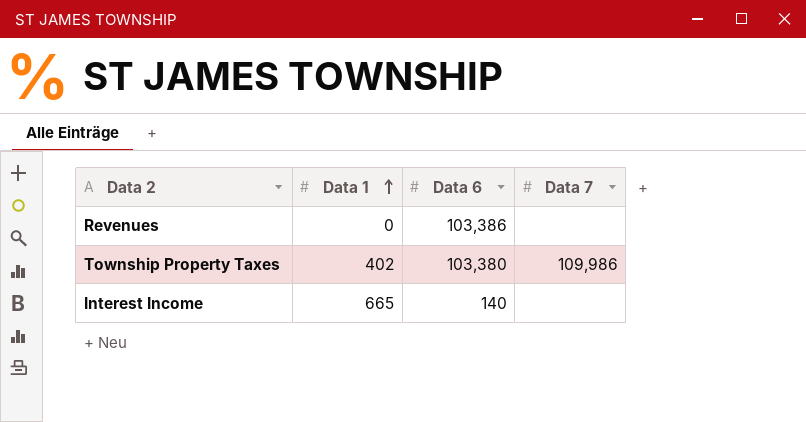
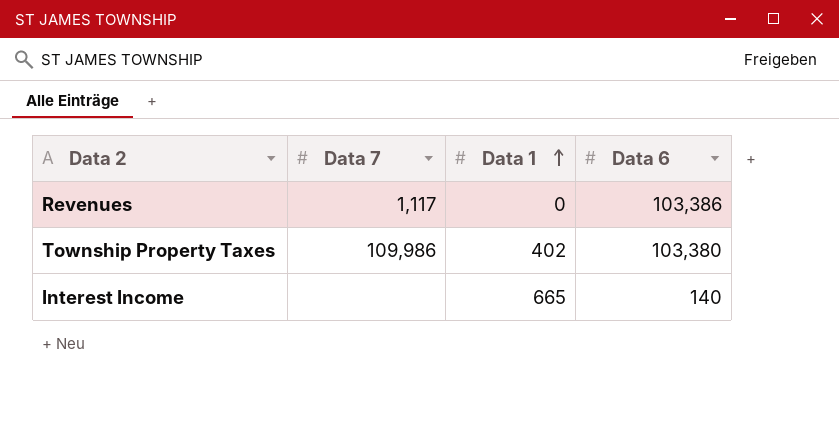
column Data 7 | position: 4 -> 2
Revenues | Data 7: none -> 1,117

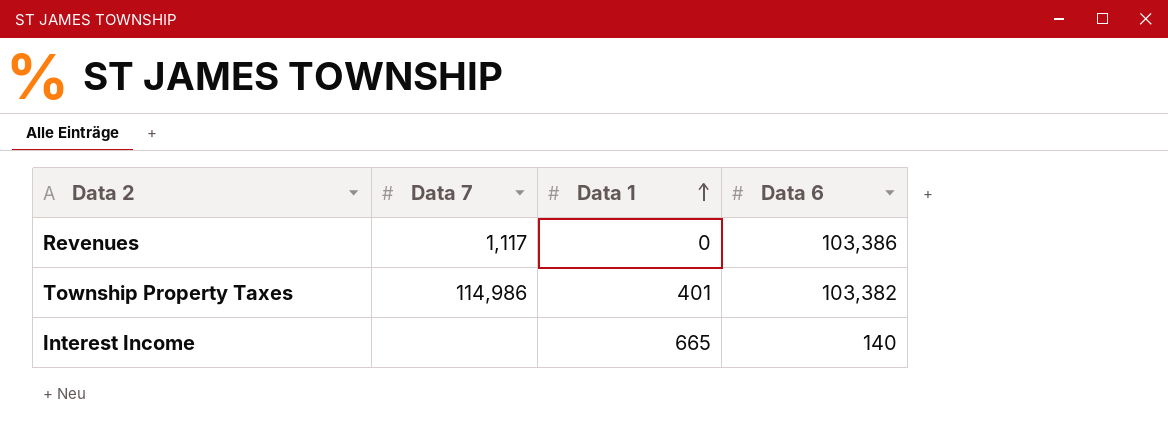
Township Property Taxes | Data 7: 109,986 -> 114,986
Township Property Taxes | Data 1: 402 -> 401
Township Property Taxes | Data 6: 103,380 -> 103,382

